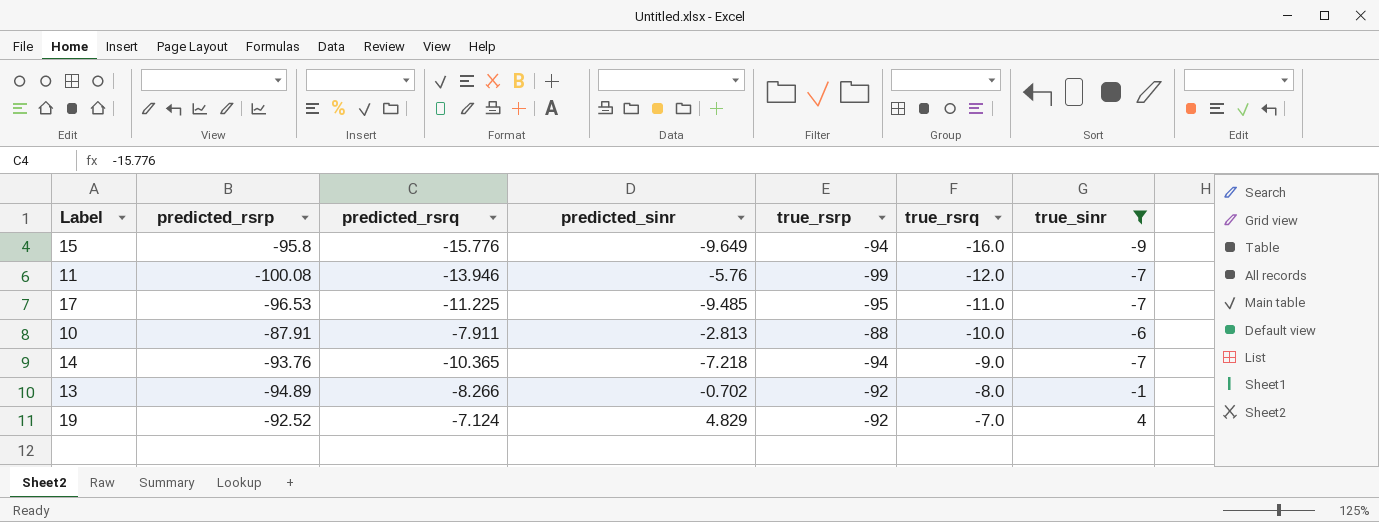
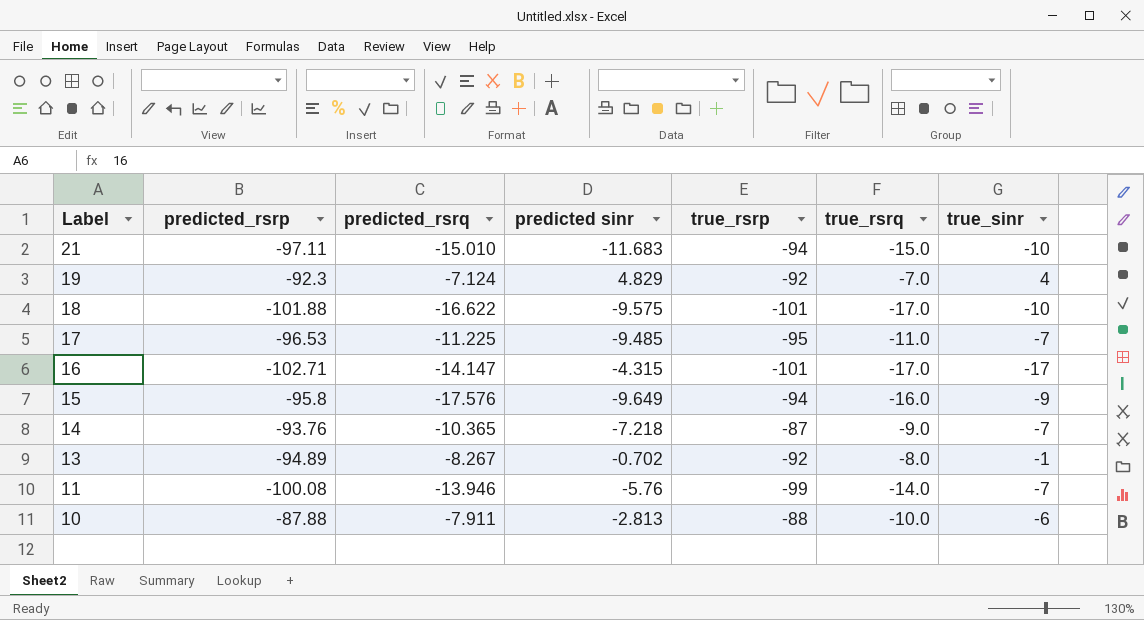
filter: true_sinr >= -9 -> none
row order: true_rsrq ascending -> Label descending
column name: predicted_sinr -> predicted sinr
19 | predicted_rsrp: -92.52 -> -92.3
15 | predicted_rsrq: -15.776 -> -17.576
14 | true_rsrp: -94 -> -87
13 | predicted_rsrq: -8.266 -> -8.267
11 | true_rsrq: -12.0 -> -14.0
10 | predicted_rsrp: -87.91 -> -87.88

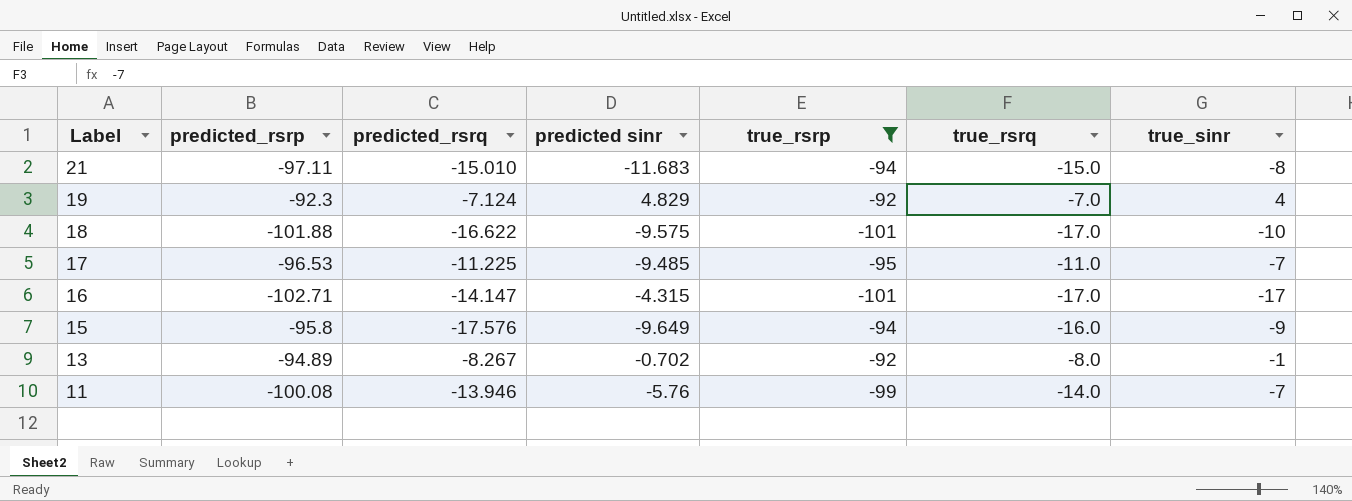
filter: none -> true_rsrp <= -92
21 | true_sinr: -10 -> -8

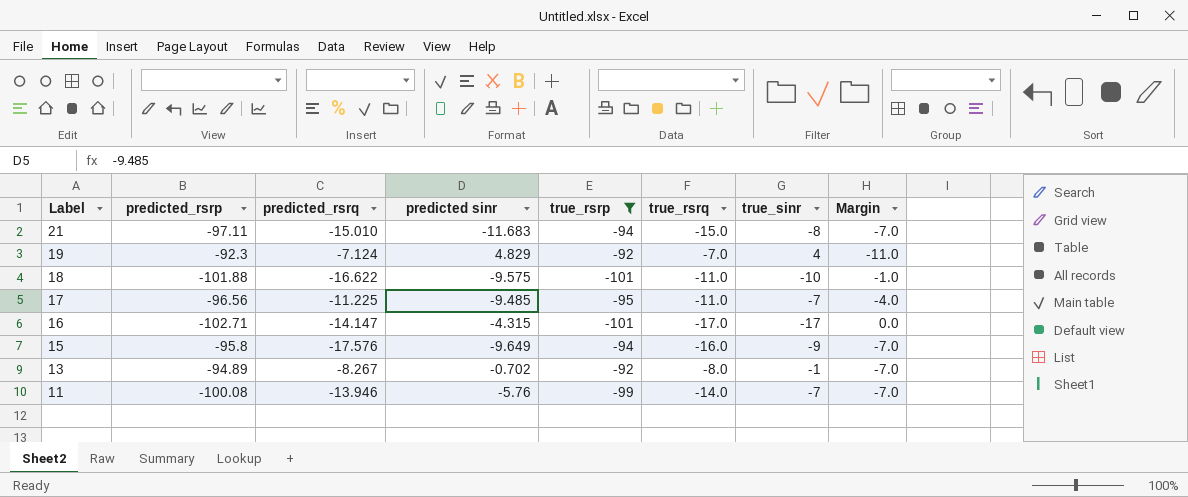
column Margin | formula: none -> [true_rsrq] - [true_sinr]
18 | true_rsrq: -17.0 -> -11.0
17 | predicted_rsrp: -96.53 -> -96.56

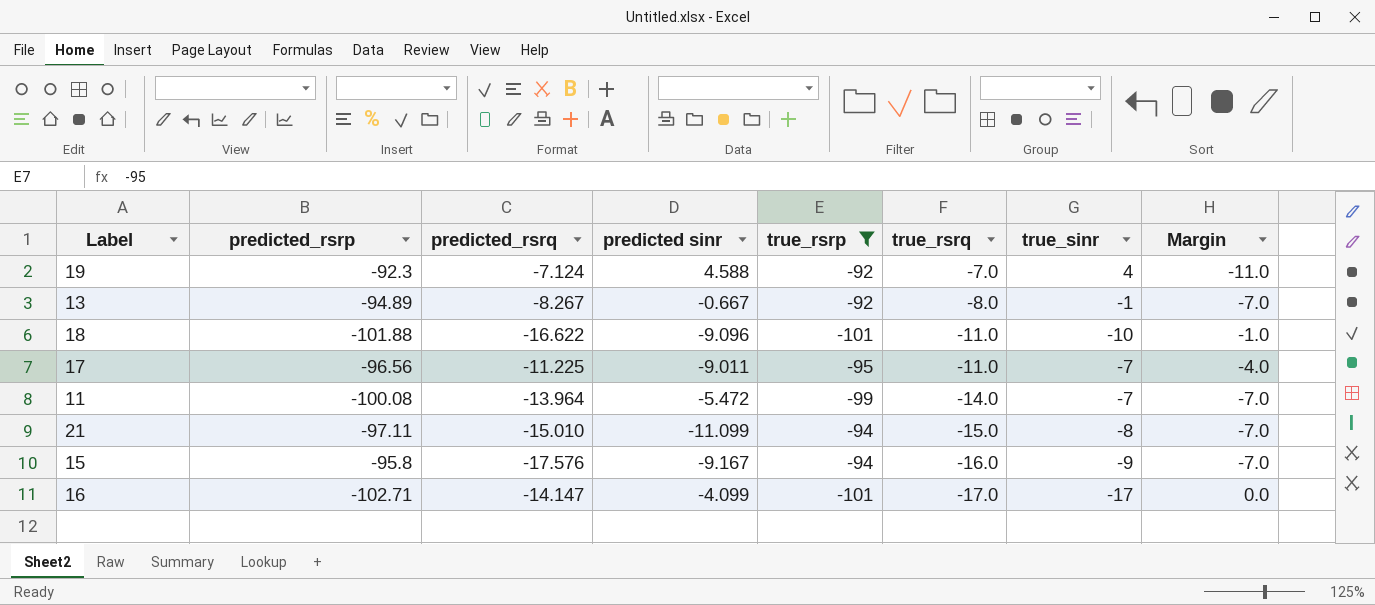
row order: Label descending -> true_rsrq descending
19 | predicted sinr: 4.829 -> 4.588
13 | predicted sinr: -0.702 -> -0.667
18 | predicted sinr: -9.575 -> -9.096
17 | predicted sinr: -9.485 -> -9.011
11 | predicted_rsrq: -13.946 -> -13.964
11 | predicted sinr: -5.76 -> -5.472
21 | predicted sinr: -11.683 -> -11.099
15 | predicted sinr: -9.649 -> -9.167
16 | predicted sinr: -4.315 -> -4.099

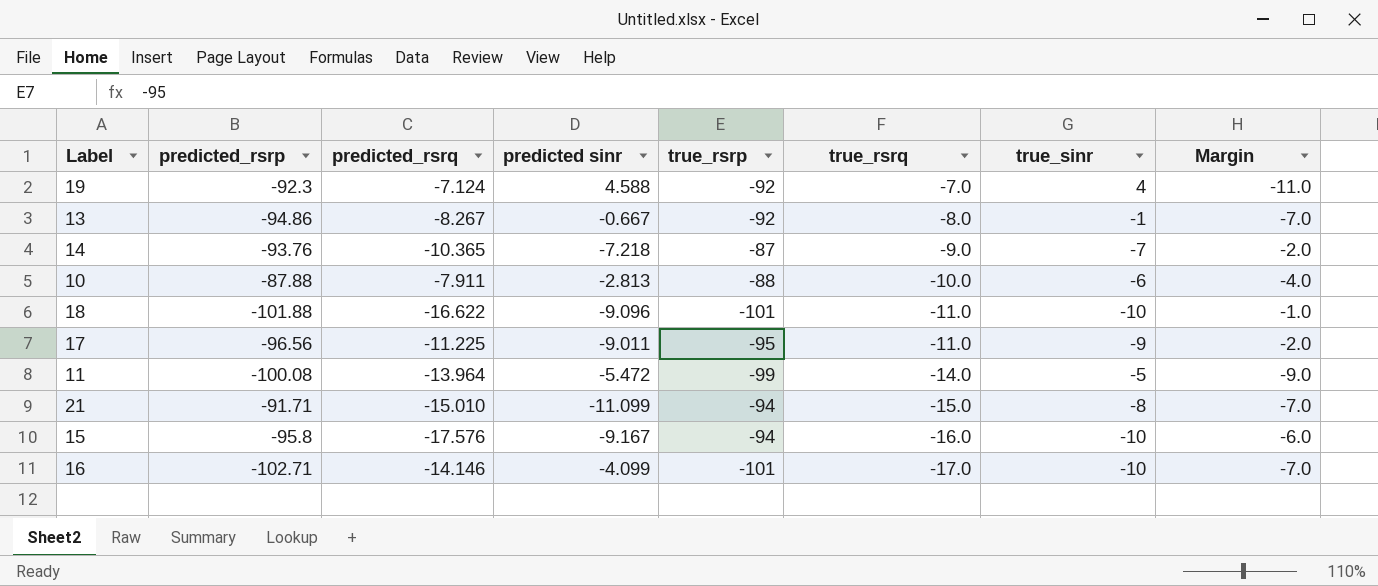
filter: true_rsrp <= -92 -> none
13 | predicted_rsrp: -94.89 -> -94.86
17 | true_sinr: -7 -> -9
17 | Margin: -4.0 -> -2.0
11 | true_sinr: -7 -> -5
11 | Margin: -7.0 -> -9.0
21 | predicted_rsrp: -97.11 -> -91.71
15 | true_sinr: -9 -> -10
15 | Margin: -7.0 -> -6.0
16 | predicted_rsrq: -14.147 -> -14.146
16 | true_sinr: -17 -> -10
16 | Margin: 0.0 -> -7.0

